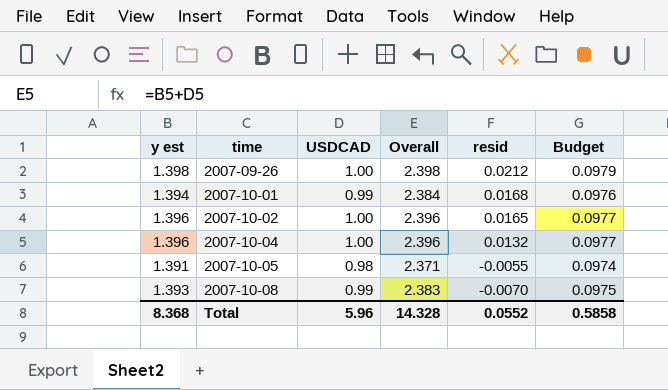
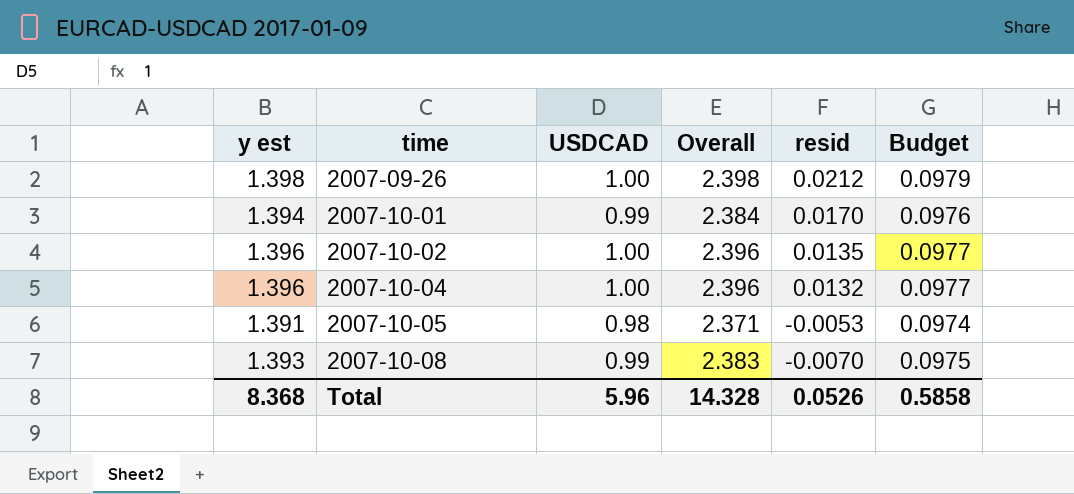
2007-10-01 | resid: 0.0168 -> 0.0170
2007-10-02 | resid: 0.0165 -> 0.0135
2007-10-05 | resid: -0.0055 -> -0.0053
Total | resid: 0.0552 -> 0.0526

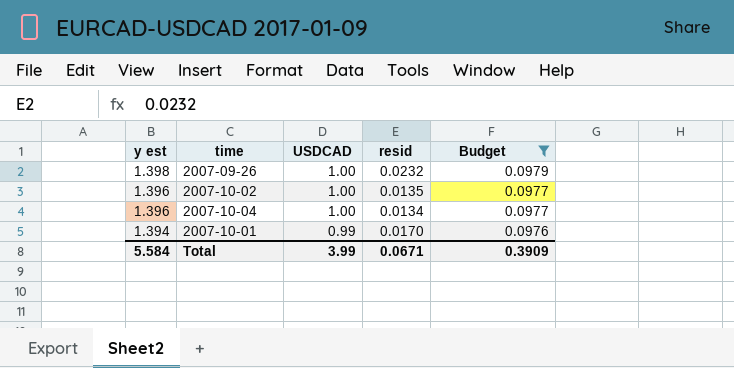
filter: none -> Budget >= 0.0976
row order: time ascending -> y est descending
column Overall | formula: [y est] + [USDCAD] -> none
2007-09-26 | resid: 0.0212 -> 0.0232
2007-10-04 | resid: 0.0132 -> 0.0134
Total | y est: 8.368 -> 5.584
Total | USDCAD: 5.96 -> 3.99
Total | resid: 0.0526 -> 0.0671
Total | Budget: 0.5858 -> 0.3909

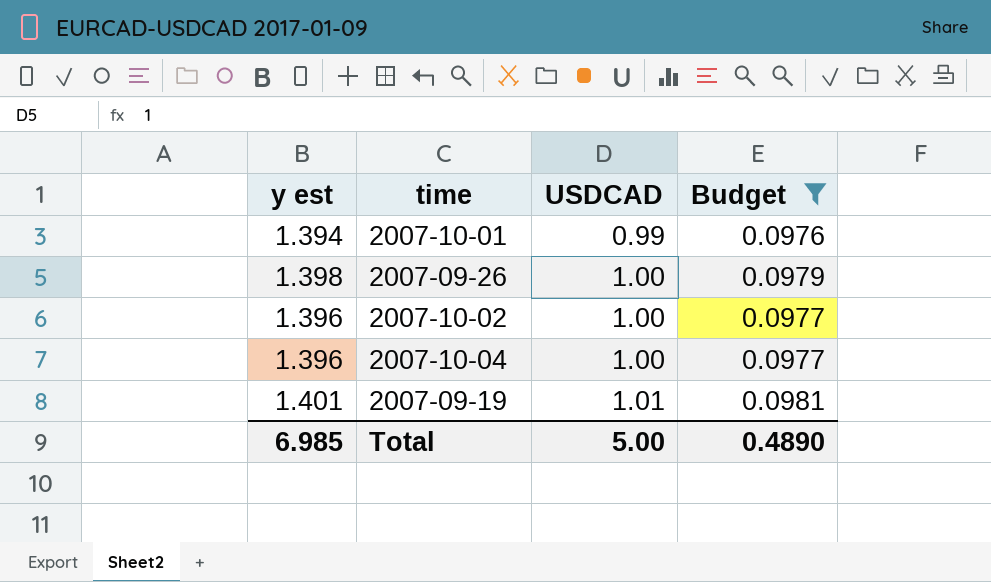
row order: y est descending -> USDCAD ascending
column resid | position: 4 -> none
row 2007-09-19: none -> 1.401 | 1.01 | 0.0981
Total | y est: 5.584 -> 6.985
Total | USDCAD: 3.99 -> 5.00
Total | Budget: 0.3909 -> 0.4890

